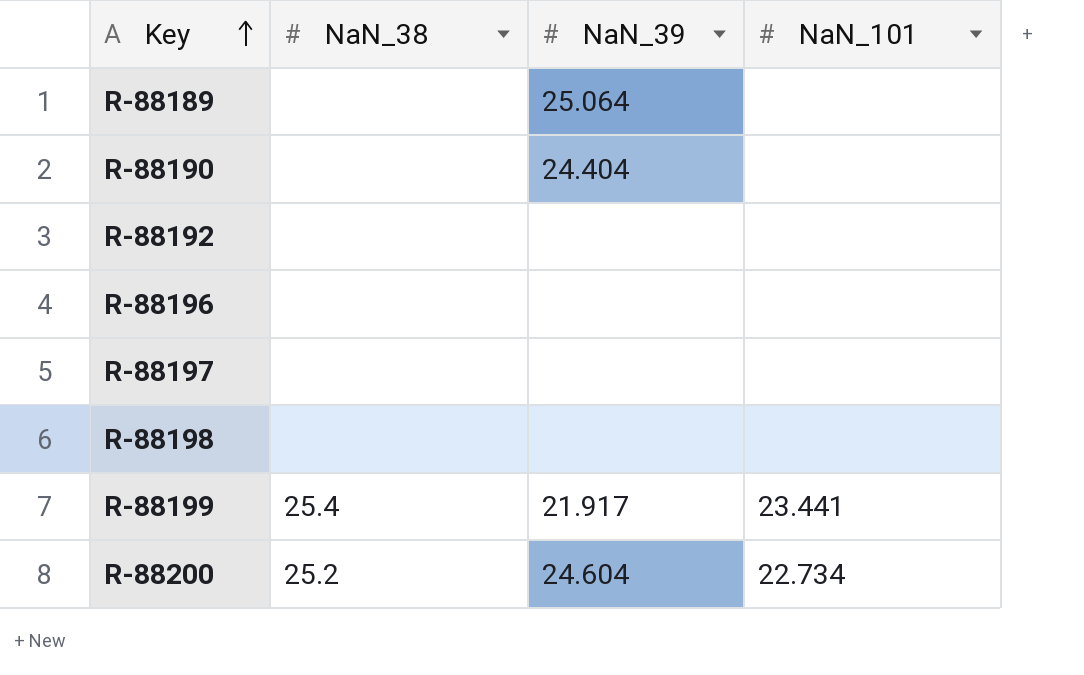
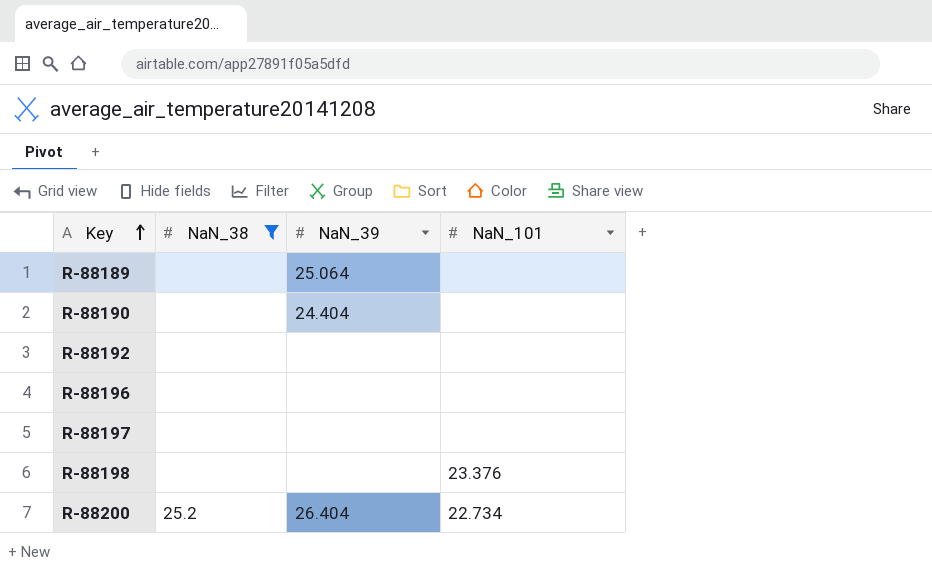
filter: none -> NaN_38 != 25.4
R-88198 | NaN_101: none -> 23.376
R-88200 | NaN_39: 24.604 -> 26.404

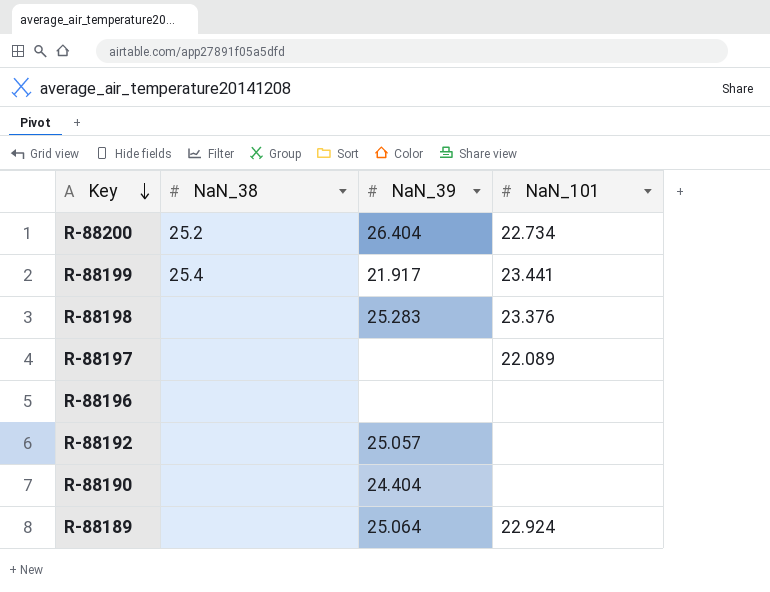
filter: NaN_38 != 25.4 -> none
row order: Key ascending -> Key descending
R-88198 | NaN_39: none -> 25.283
R-88197 | NaN_101: none -> 22.089
R-88192 | NaN_39: none -> 25.057
R-88189 | NaN_101: none -> 22.924

